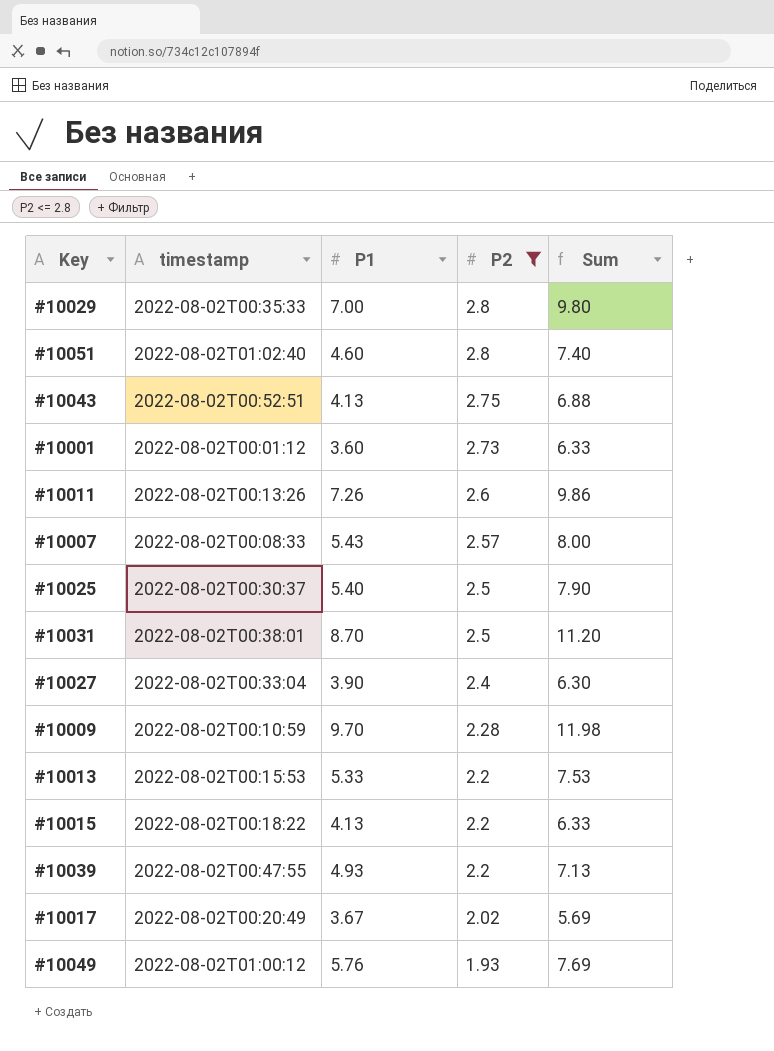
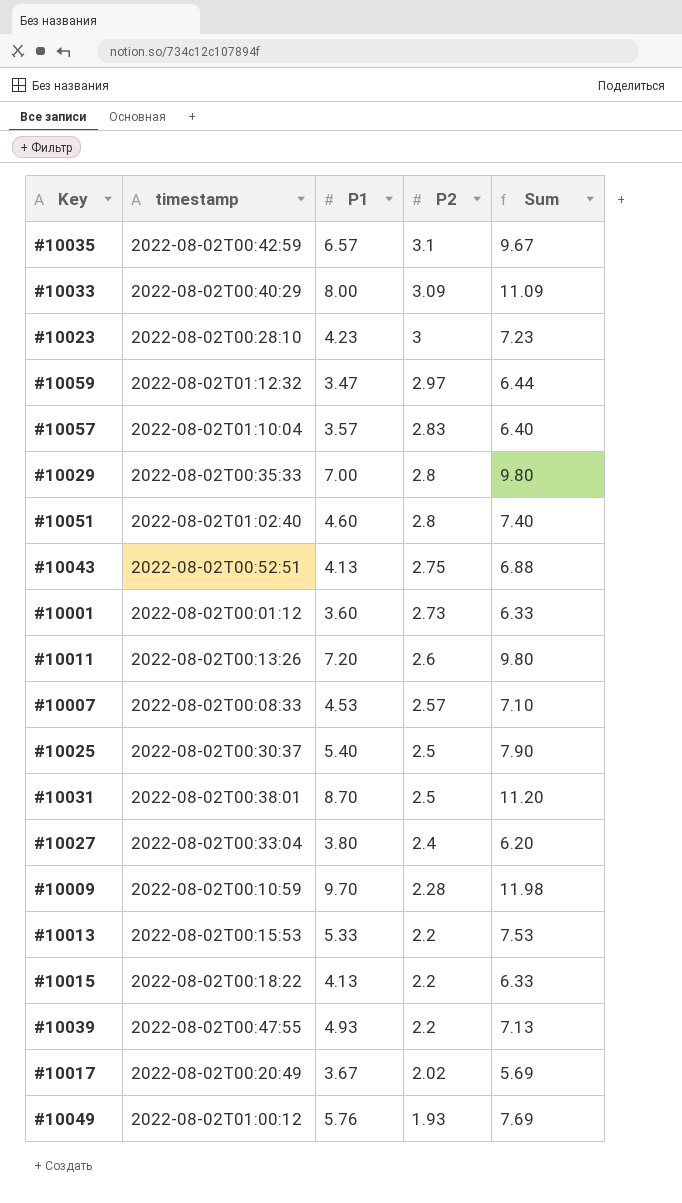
filter: P2 <= 2.8 -> none
#10011 | P1: 7.26 -> 7.20
#10011 | Sum: 9.86 -> 9.80
#10007 | P1: 5.43 -> 4.53
#10007 | Sum: 8.00 -> 7.10
#10027 | P1: 3.90 -> 3.80
#10027 | Sum: 6.30 -> 6.20

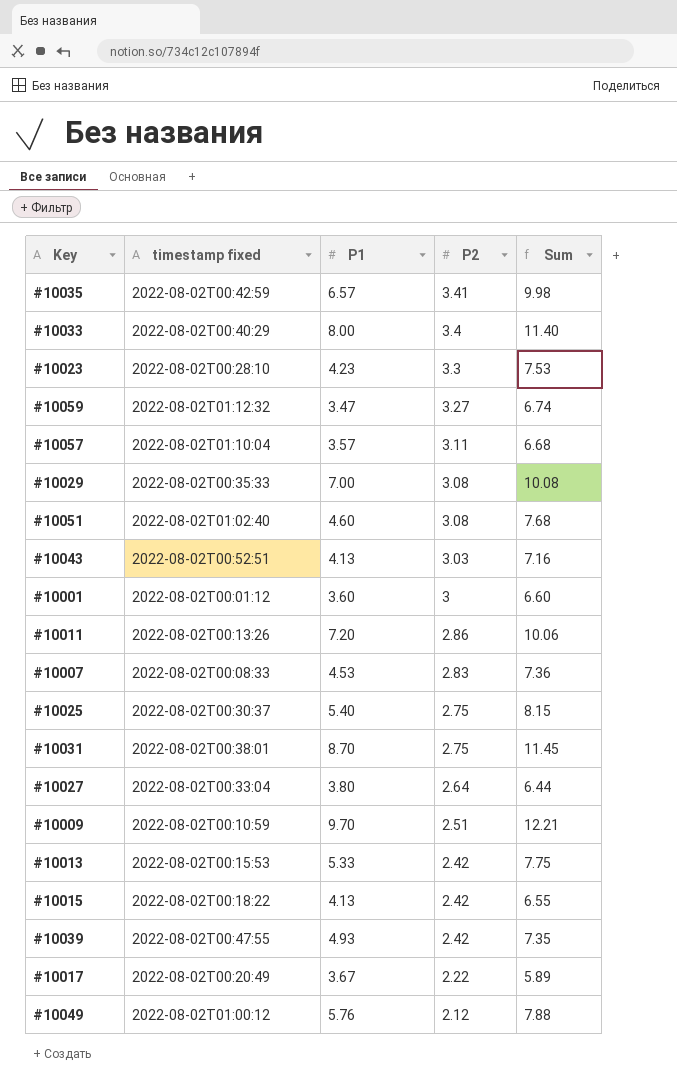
column name: timestamp -> timestamp fixed
#10035 | P2: 3.1 -> 3.41
#10035 | Sum: 9.67 -> 9.98
#10033 | P2: 3.09 -> 3.4
#10033 | Sum: 11.09 -> 11.40
#10023 | P2: 3 -> 3.3
#10023 | Sum: 7.23 -> 7.53
#10059 | P2: 2.97 -> 3.27
#10059 | Sum: 6.44 -> 6.74
#10057 | P2: 2.83 -> 3.11
#10057 | Sum: 6.40 -> 6.68
#10029 | P2: 2.8 -> 3.08
#10029 | Sum: 9.80 -> 10.08
#10051 | P2: 2.8 -> 3.08
#10051 | Sum: 7.40 -> 7.68
#10043 | P2: 2.75 -> 3.03
#10043 | Sum: 6.88 -> 7.16
#10001 | P2: 2.73 -> 3
#10001 | Sum: 6.33 -> 6.60
#10011 | P2: 2.6 -> 2.86
#10011 | Sum: 9.80 -> 10.06
#10007 | P2: 2.57 -> 2.83
#10007 | Sum: 7.10 -> 7.36
#10025 | P2: 2.5 -> 2.75
#10025 | Sum: 7.90 -> 8.15
#10031 | P2: 2.5 -> 2.75
#10031 | Sum: 11.20 -> 11.45
#10027 | P2: 2.4 -> 2.64
#10027 | Sum: 6.20 -> 6.44
#10009 | P2: 2.28 -> 2.51
#10009 | Sum: 11.98 -> 12.21
#10013 | P2: 2.2 -> 2.42
#10013 | Sum: 7.53 -> 7.75
#10015 | P2: 2.2 -> 2.42
#10015 | Sum: 6.33 -> 6.55
#10039 | P2: 2.2 -> 2.42
#10039 | Sum: 7.13 -> 7.35
#10017 | P2: 2.02 -> 2.22
#10017 | Sum: 5.69 -> 5.89
#10049 | P2: 1.93 -> 2.12
#10049 | Sum: 7.69 -> 7.88

